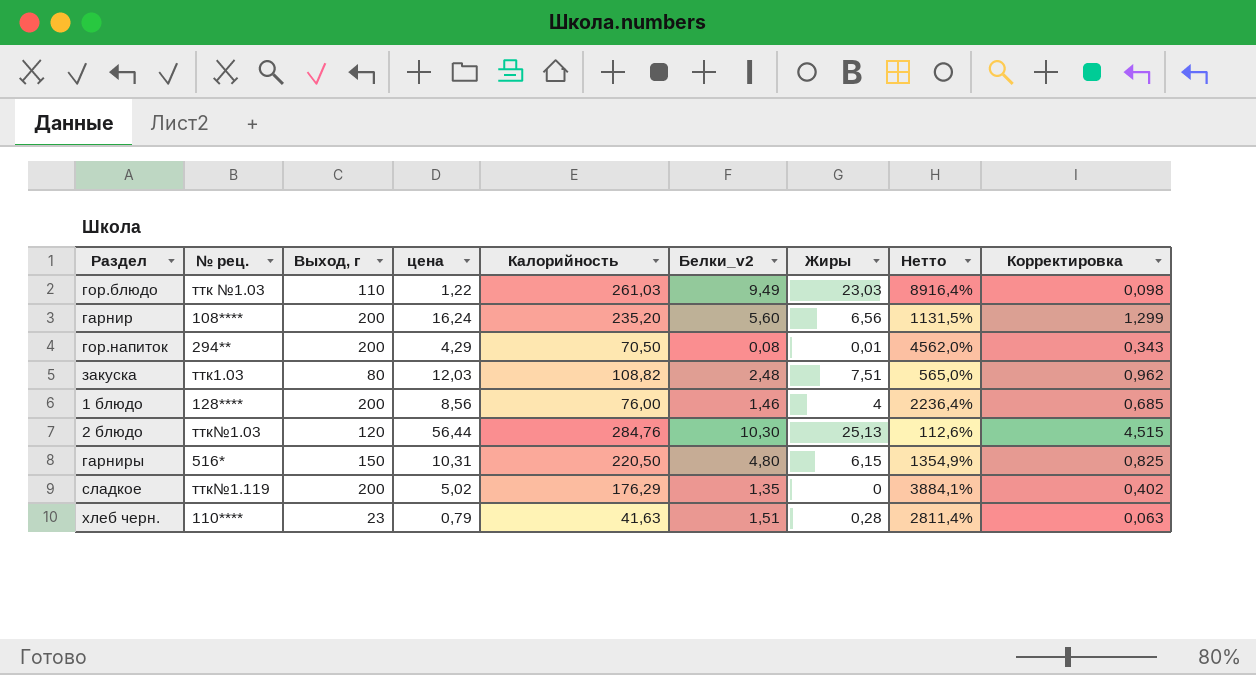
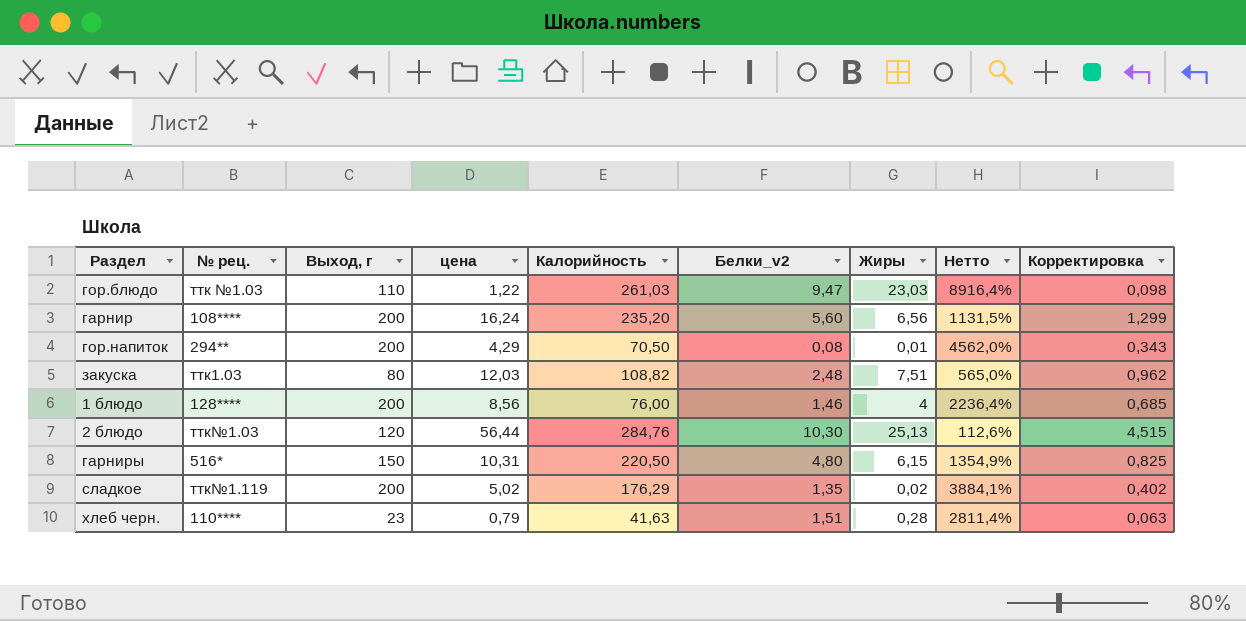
гор.блюдо | Белки_v2: 9,49 -> 9,47
сладкое | Жиры: 0 -> 0,02

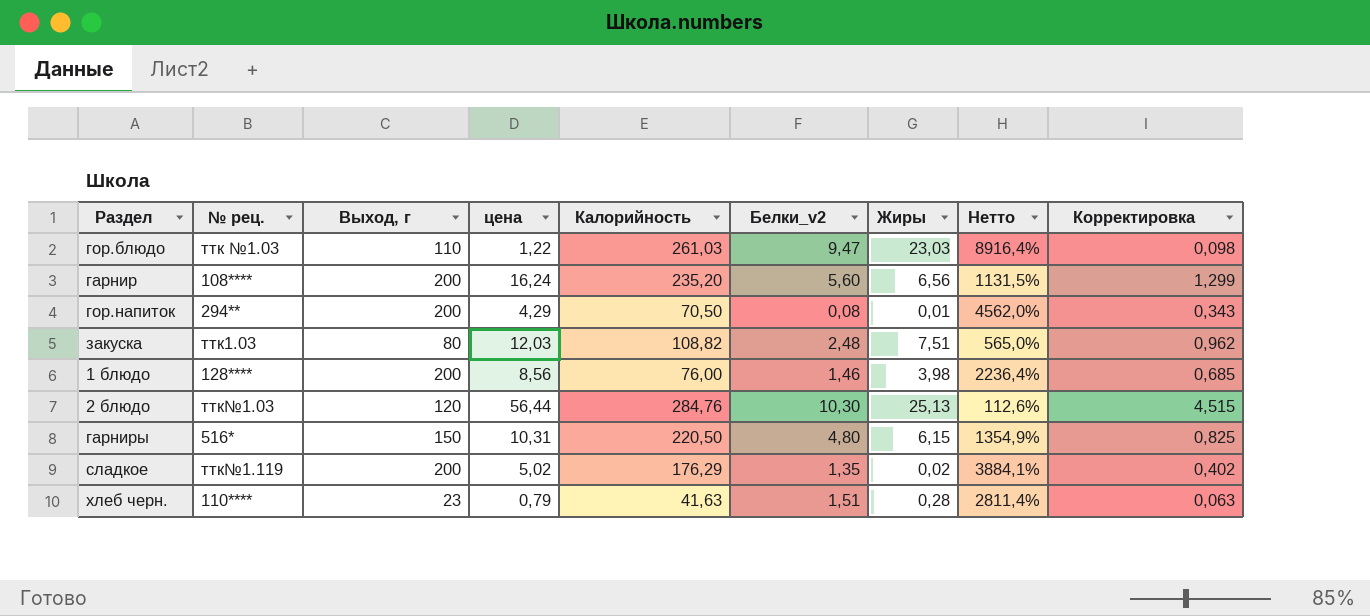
1 блюдо | Жиры: 4 -> 3,98

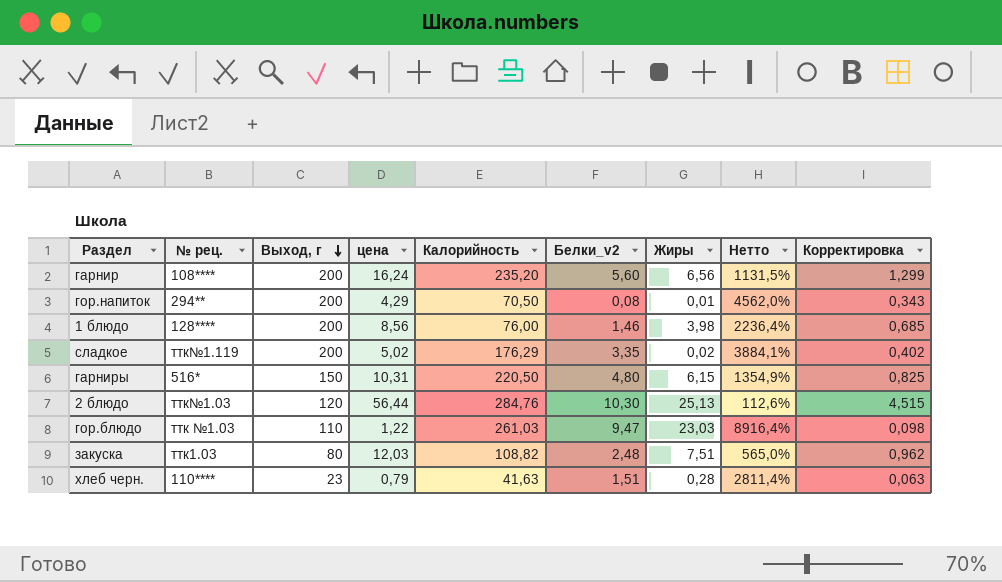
row order: none -> Выход, г descending
сладкое | Белки_v2: 1,35 -> 3,35

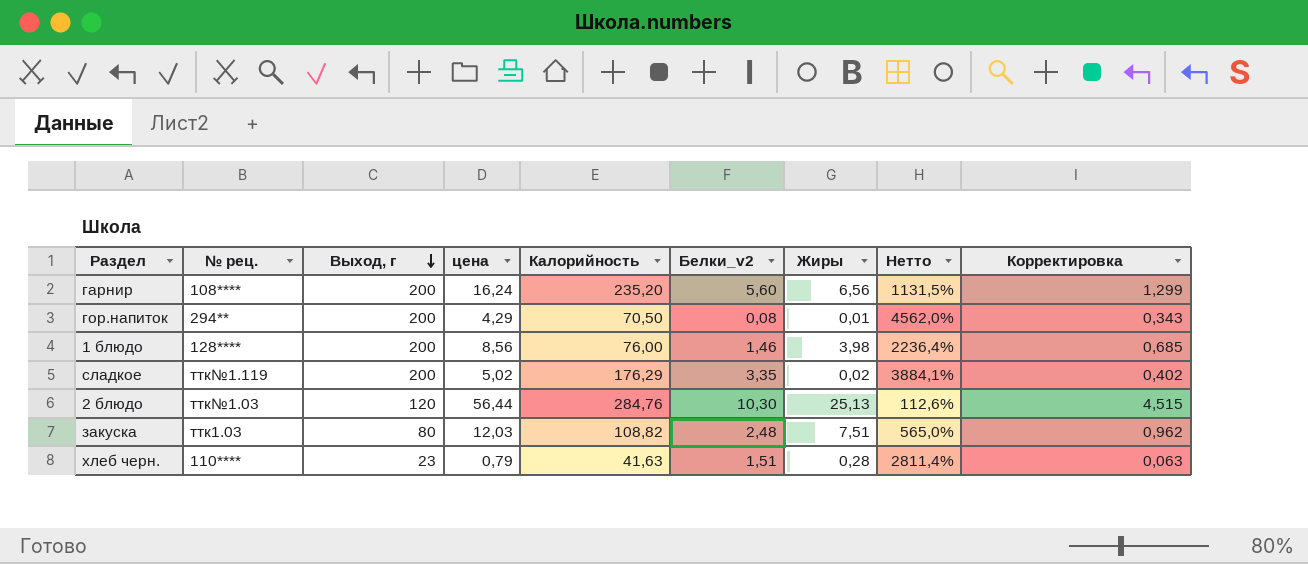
row гарниры: 516* | 150 | 10,31 | 220,50 | 4,80 | 6,15 | 1354,9% | 0,825 -> none
row гор.блюдо: ттк №1.03 | 110 | 1,22 | 261,03 | 9,47 | 23,03 | 8916,4% | 0,098 -> none

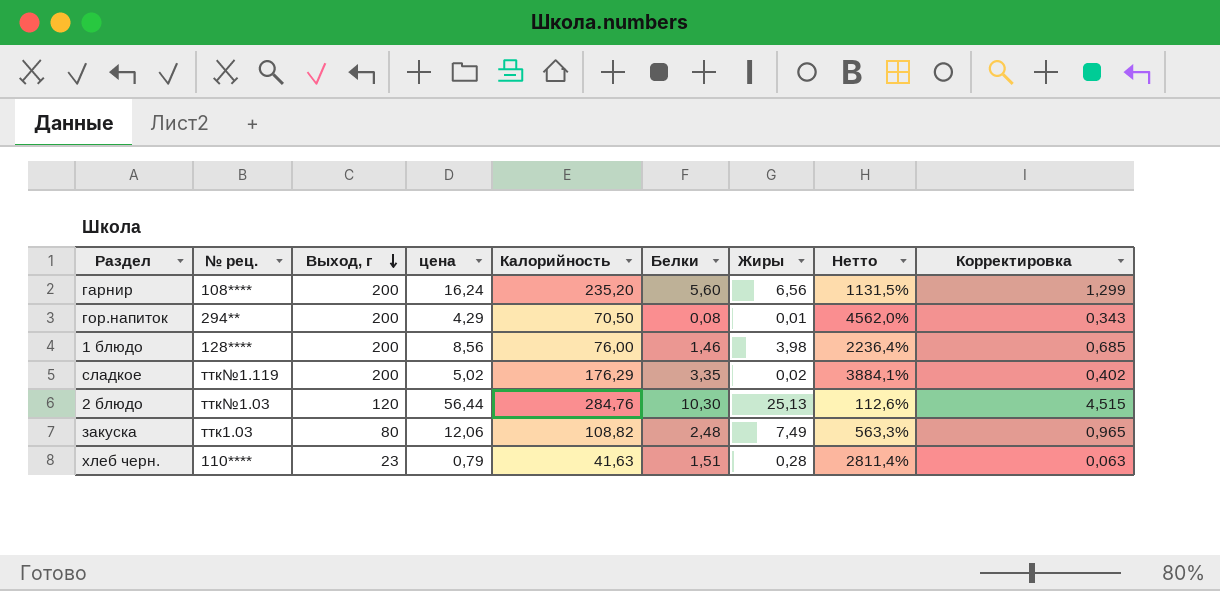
column name: Белки_v2 -> Белки
закуска | цена: 12,03 -> 12,06
закуска | Жиры: 7,51 -> 7,49
закуска | Нетто: 565,0% -> 563,3%
закуска | Корректировка: 0,962 -> 0,965

